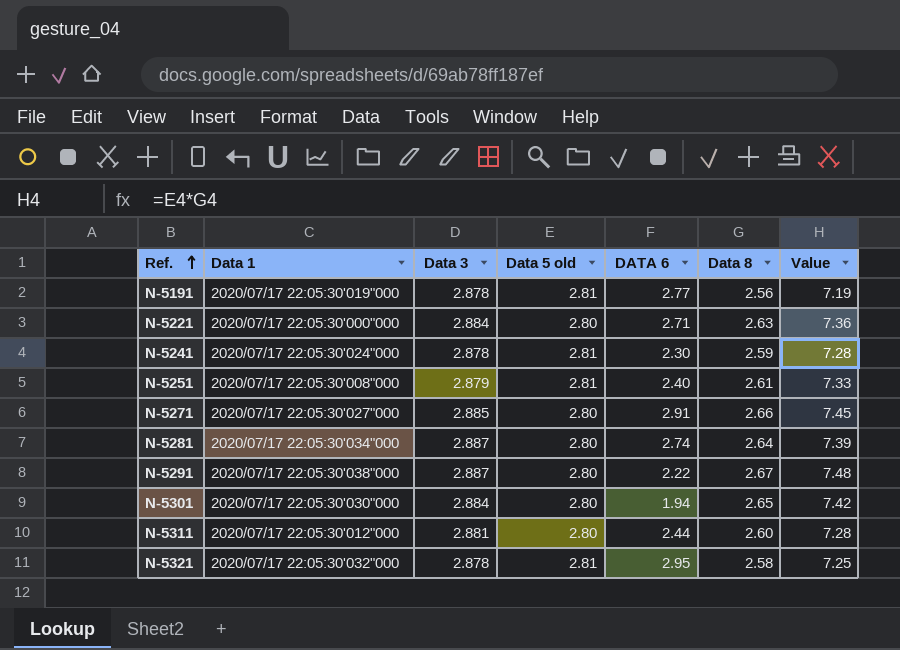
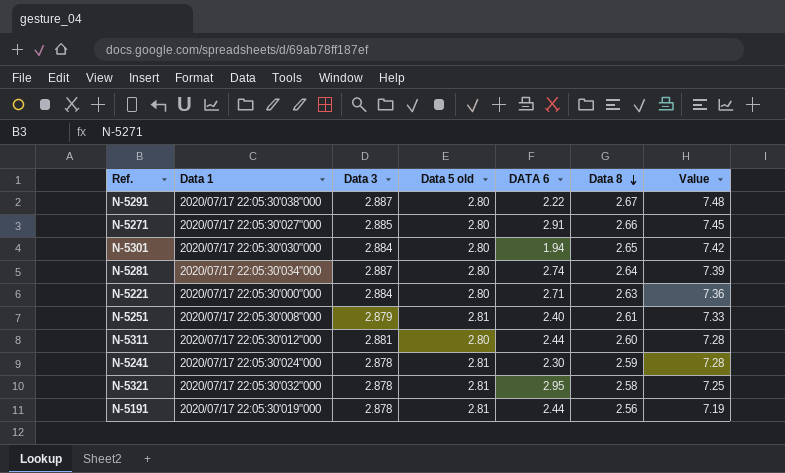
row order: Ref. ascending -> Data 8 descending
N-5191 | DATA 6: 2.77 -> 2.44

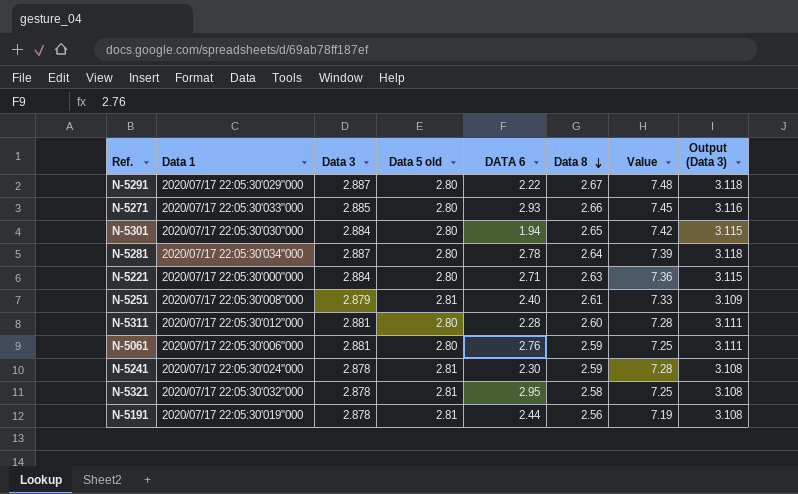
column Output (Data 3) | formula: none -> [Data 3] * 1.08
N-5291 | Data 1: 2020/07/17 22:05:30'038"000 -> 2020/07/17 22:05:30'029"000
N-5271 | Data 1: 2020/07/17 22:05:30'027"000 -> 2020/07/17 22:05:30'033"000
N-5271 | DATA 6: 2.91 -> 2.93
N-5281 | DATA 6: 2.74 -> 2.78
N-5311 | DATA 6: 2.44 -> 2.28
row N-5061: none -> 2020/07/17 22:05:30'006"000 | 2.881 | 2.80 | 2.76 | 2.59 | 7.25 | 3.111

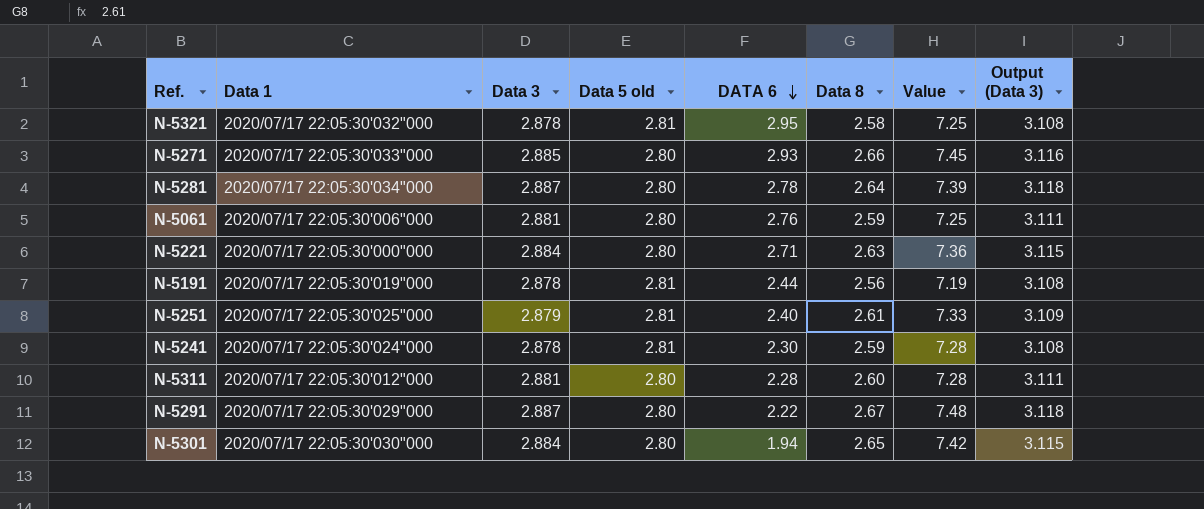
row order: Data 8 descending -> DATA 6 descending
N-5251 | Data 1: 2020/07/17 22:05:30'008"000 -> 2020/07/17 22:05:30'025"000

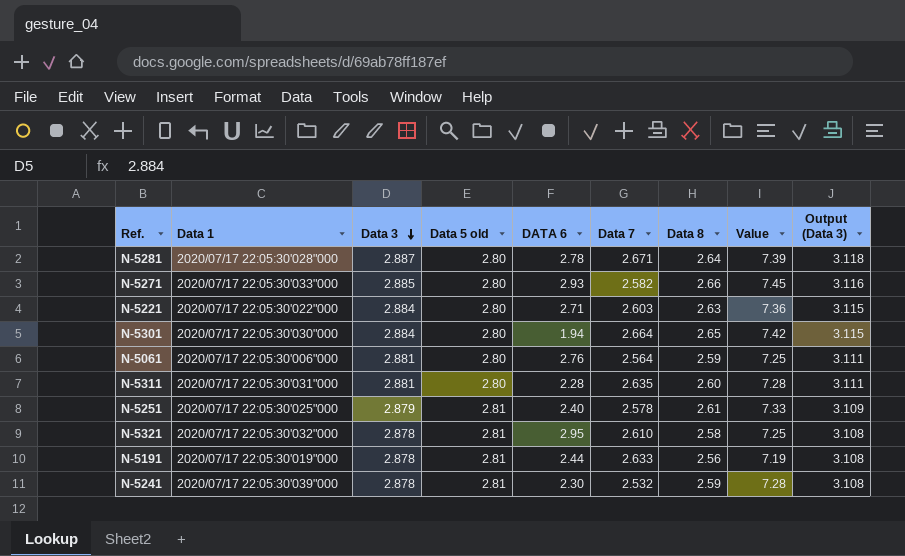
row order: DATA 6 descending -> Data 3 descending
column Data 7 | position: none -> 6
row N-5291: 2020/07/17 22:05:30'029"000 | 2.887 | 2.80 | 2.22 | 2.67 | 7.48 | 3.118 -> none
N-5281 | Data 1: 2020/07/17 22:05:30'034"000 -> 2020/07/17 22:05:30'028"000
N-5221 | Data 1: 2020/07/17 22:05:30'000"000 -> 2020/07/17 22:05:30'022"000
N-5311 | Data 1: 2020/07/17 22:05:30'012"000 -> 2020/07/17 22:05:30'031"000
N-5241 | Data 1: 2020/07/17 22:05:30'024"000 -> 2020/07/17 22:05:30'039"000

